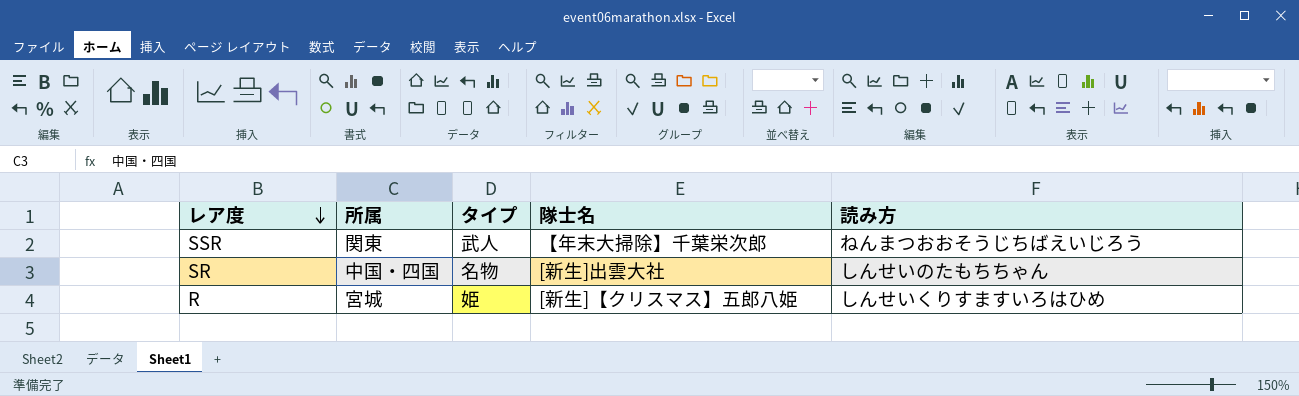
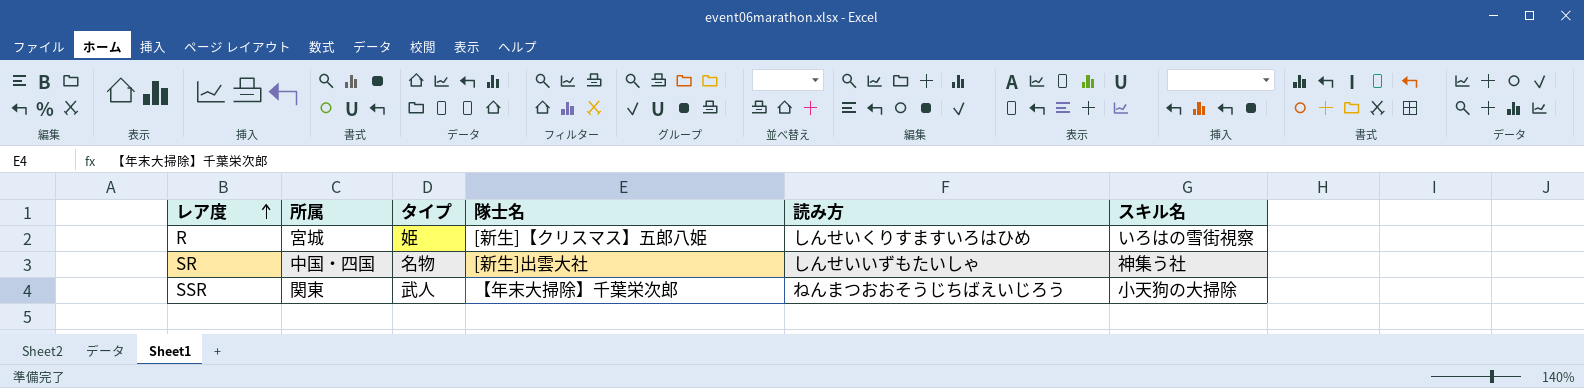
row order: レア度 descending -> レア度 ascending
column スキル名 | position: none -> 6
SR | 読み方: しんせいのたもちちゃん -> しんせいいずもたいしゃ

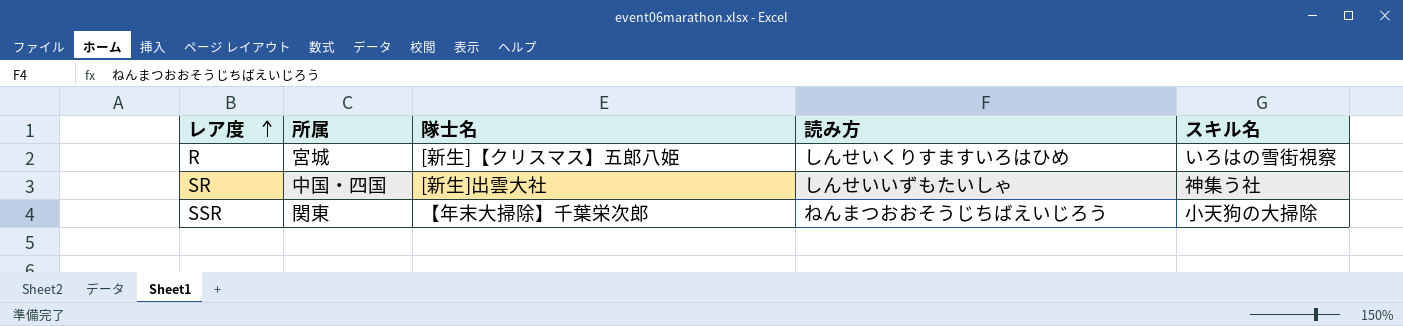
column タイプ | position: 3 -> none

